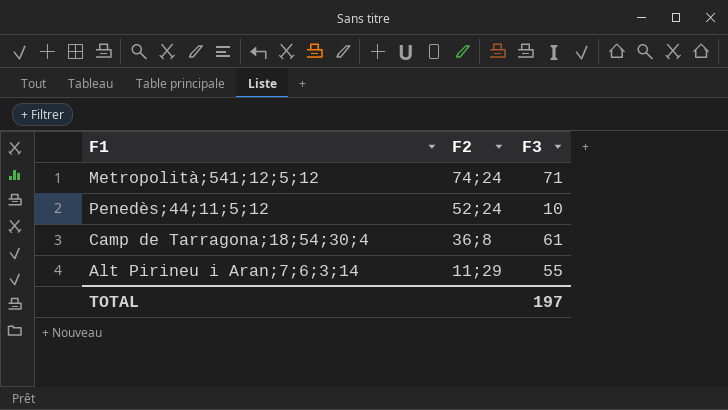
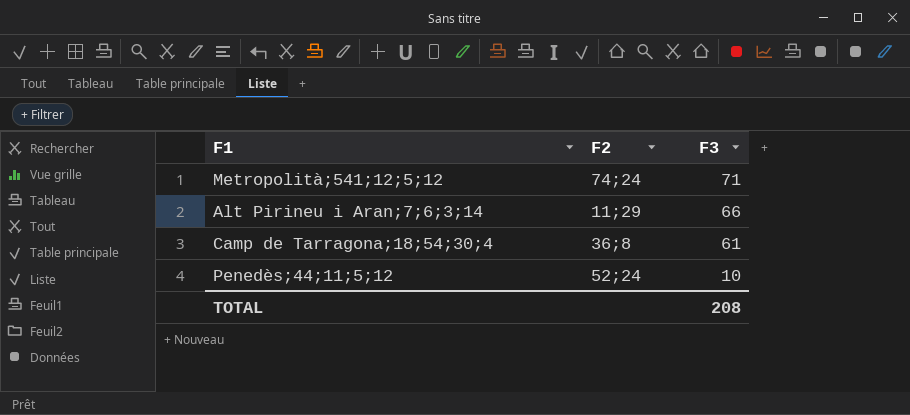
row order: F2 descending -> F3 descending
Alt Pirineu i Aran;7;6;3;14 | F3: 55 -> 66
TOTAL | F3: 197 -> 208

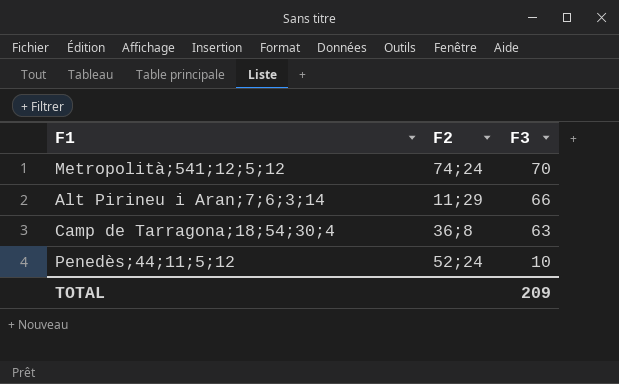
Metropolità;541;12;5;12 | F3: 71 -> 70
Camp de Tarragona;18;54;30;4 | F3: 61 -> 63
TOTAL | F3: 208 -> 209

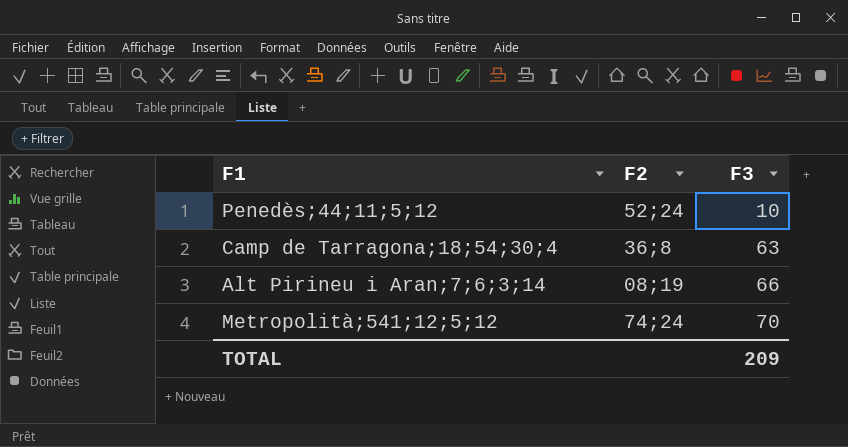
row order: F3 descending -> F3 ascending
Alt Pirineu i Aran;7;6;3;14 | F2: 11;29 -> 08;19

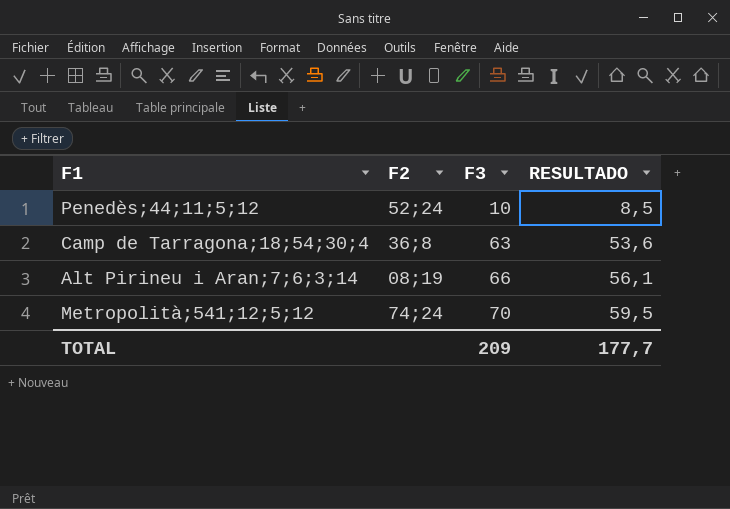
column RESULTADO | formula: none -> [F3] * 0,85

